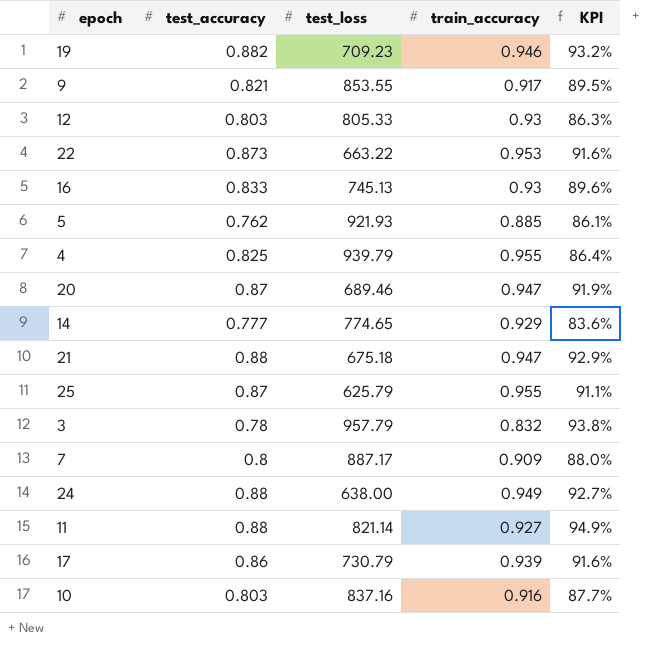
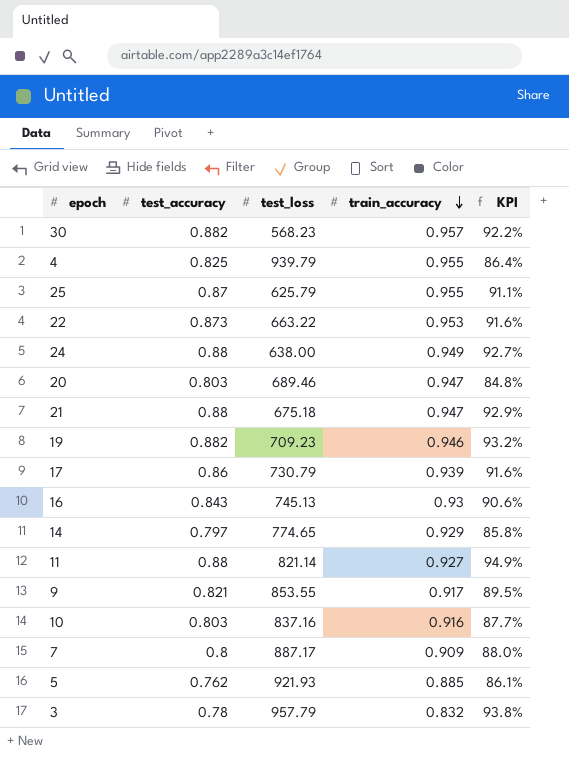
row order: none -> train_accuracy descending
row 12: 0.803 | 805.33 | 0.93 | 86.3% -> none
row 30: none -> 0.882 | 568.23 | 0.957 | 92.2%
20 | test_accuracy: 0.87 -> 0.803
20 | KPI: 91.9% -> 84.8%
16 | test_accuracy: 0.833 -> 0.843
16 | KPI: 89.6% -> 90.6%
14 | test_accuracy: 0.777 -> 0.797
14 | KPI: 83.6% -> 85.8%

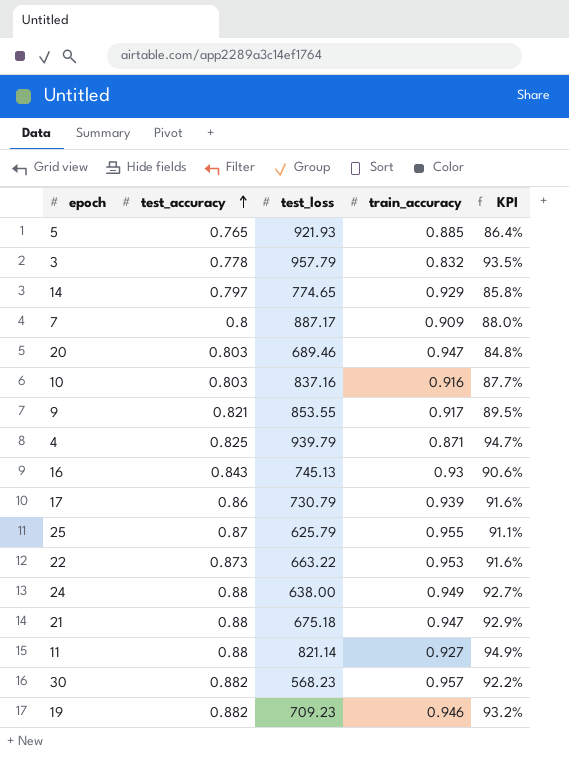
row order: train_accuracy descending -> test_accuracy ascending
5 | test_accuracy: 0.762 -> 0.765
5 | KPI: 86.1% -> 86.4%
3 | test_accuracy: 0.78 -> 0.778
3 | KPI: 93.8% -> 93.5%
4 | train_accuracy: 0.955 -> 0.871
4 | KPI: 86.4% -> 94.7%

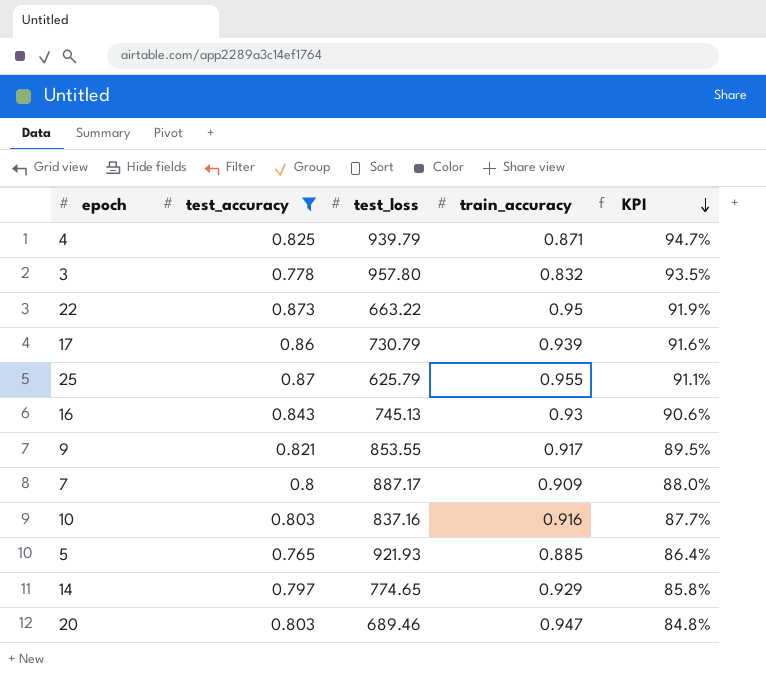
filter: none -> test_accuracy <= 0.873
row order: test_accuracy ascending -> KPI descending
3 | test_loss: 957.79 -> 957.80
22 | train_accuracy: 0.953 -> 0.95
22 | KPI: 91.6% -> 91.9%

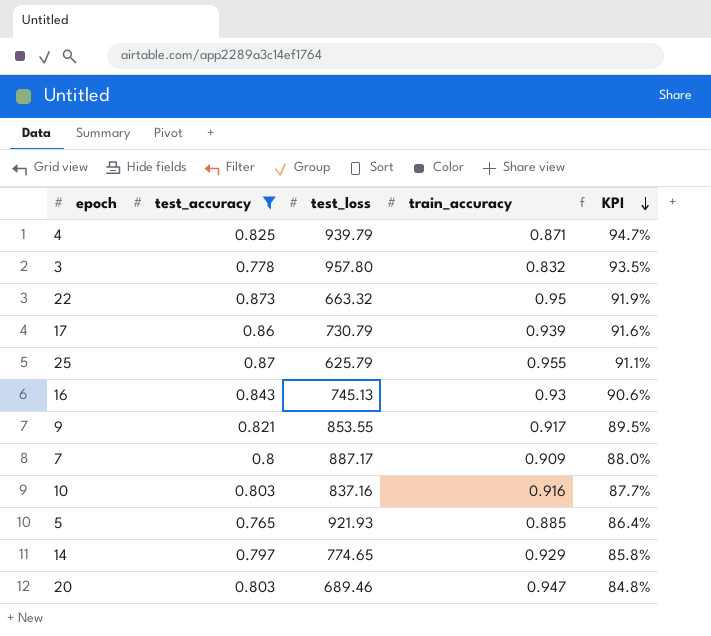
22 | test_loss: 663.22 -> 663.32

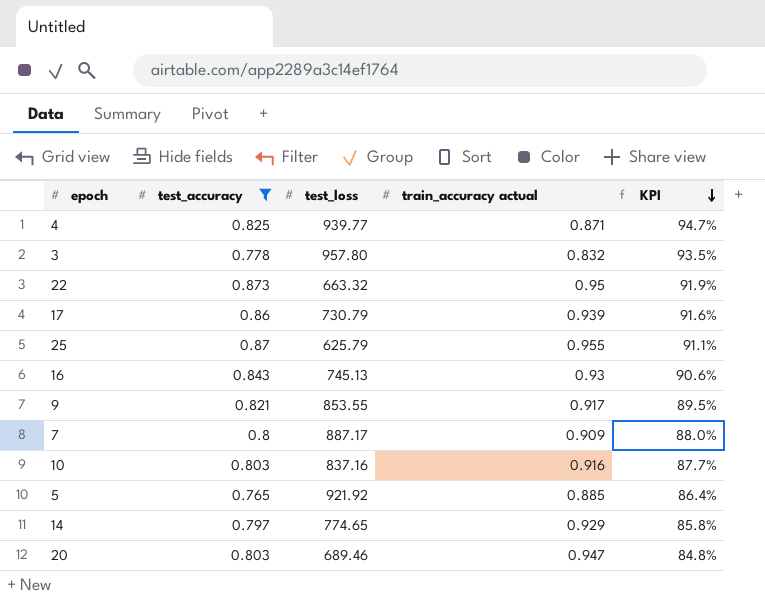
column name: train_accuracy -> train_accuracy actual
4 | test_loss: 939.79 -> 939.77
5 | test_loss: 921.93 -> 921.92

